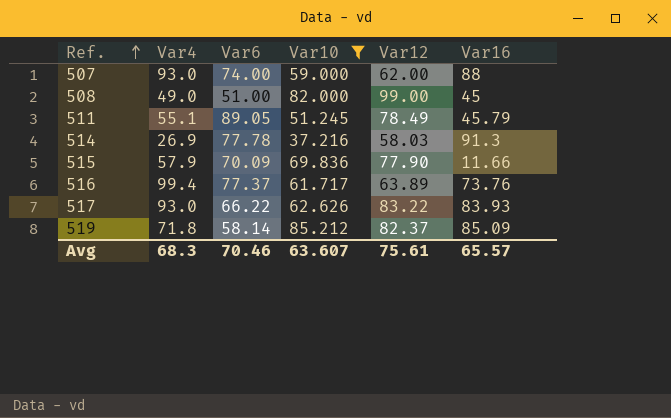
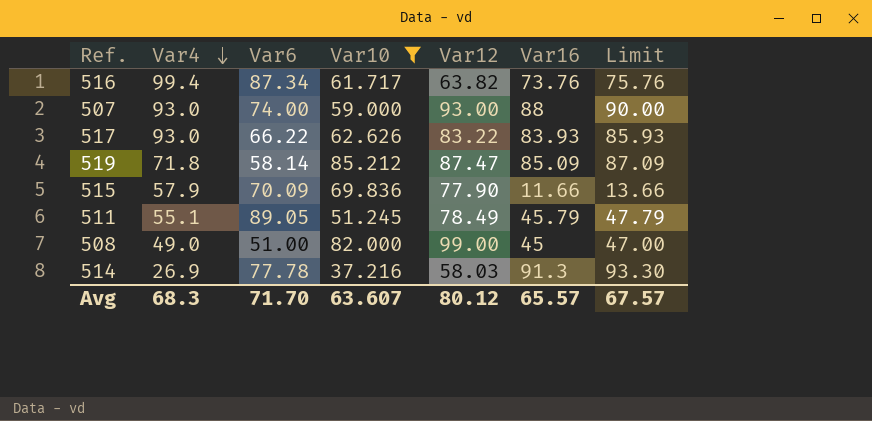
row order: Ref. ascending -> Var4 descending
column Limit | formula: none -> [Var16] + 2
516 | Var6: 77.37 -> 87.34
516 | Var12: 63.89 -> 63.82
507 | Var12: 62.00 -> 93.00
519 | Var12: 82.37 -> 87.47
Avg | Var6: 70.46 -> 71.70
Avg | Var12: 75.61 -> 80.12

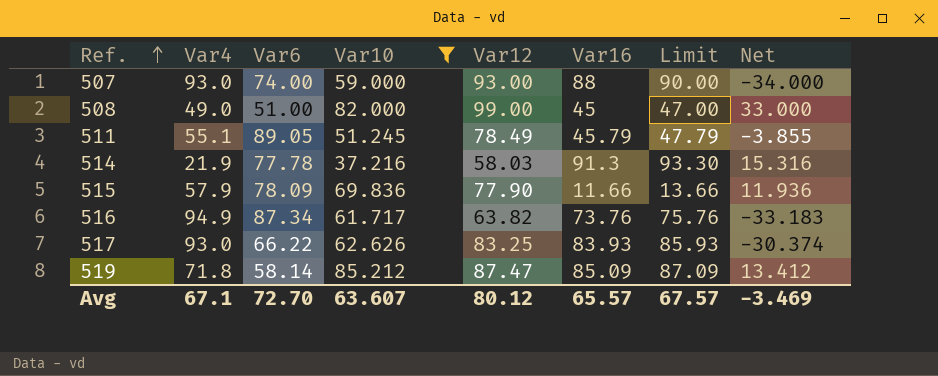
row order: Var4 descending -> Ref. ascending
column Net | formula: none -> [Var10] - [Var4]
514 | Var4: 26.9 -> 21.9
515 | Var6: 70.09 -> 78.09
516 | Var4: 99.4 -> 94.9
517 | Var12: 83.22 -> 83.25
Avg | Var4: 68.3 -> 67.1
Avg | Var6: 71.70 -> 72.70

